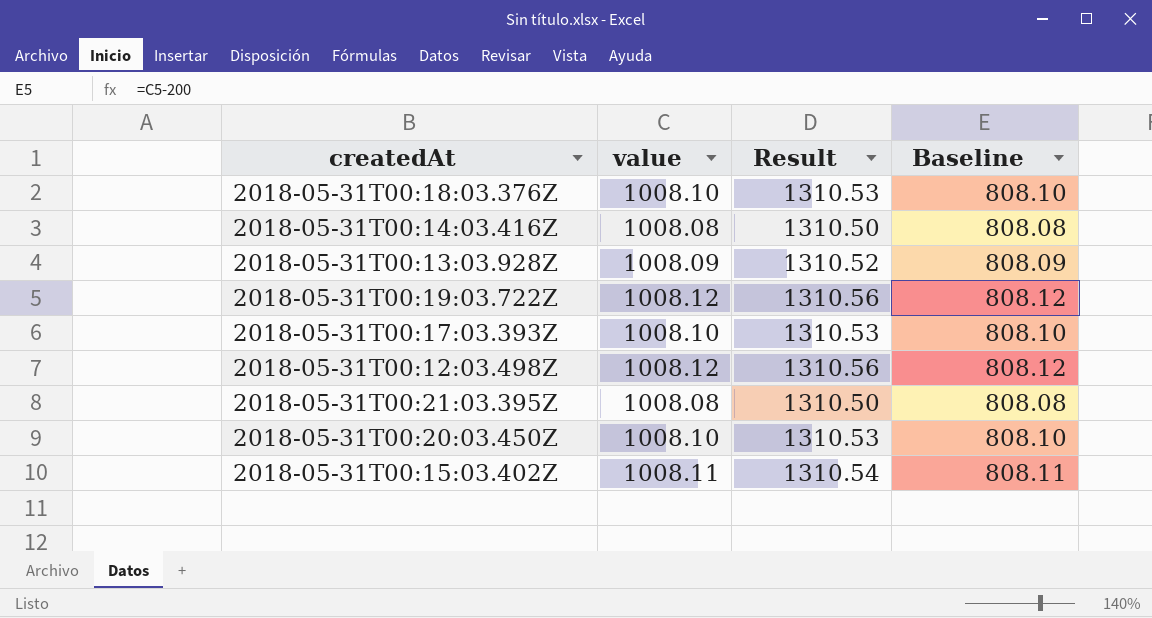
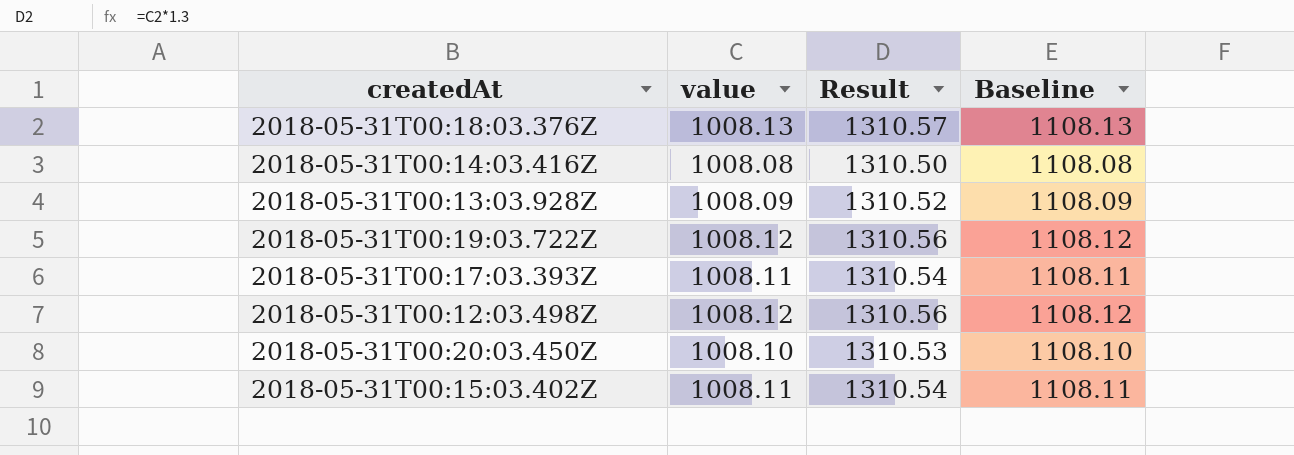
column Baseline | formula: [value] - 200 -> [value] + 100
row 2018-05-31T00:21:03.395Z: 1008.08 | 1310.50 | 808.08 -> none
2018-05-31T00:18:03.376Z | value: 1008.10 -> 1008.13
2018-05-31T00:18:03.376Z | Result: 1310.53 -> 1310.57
2018-05-31T00:17:03.393Z | value: 1008.10 -> 1008.11
2018-05-31T00:17:03.393Z | Result: 1310.53 -> 1310.54

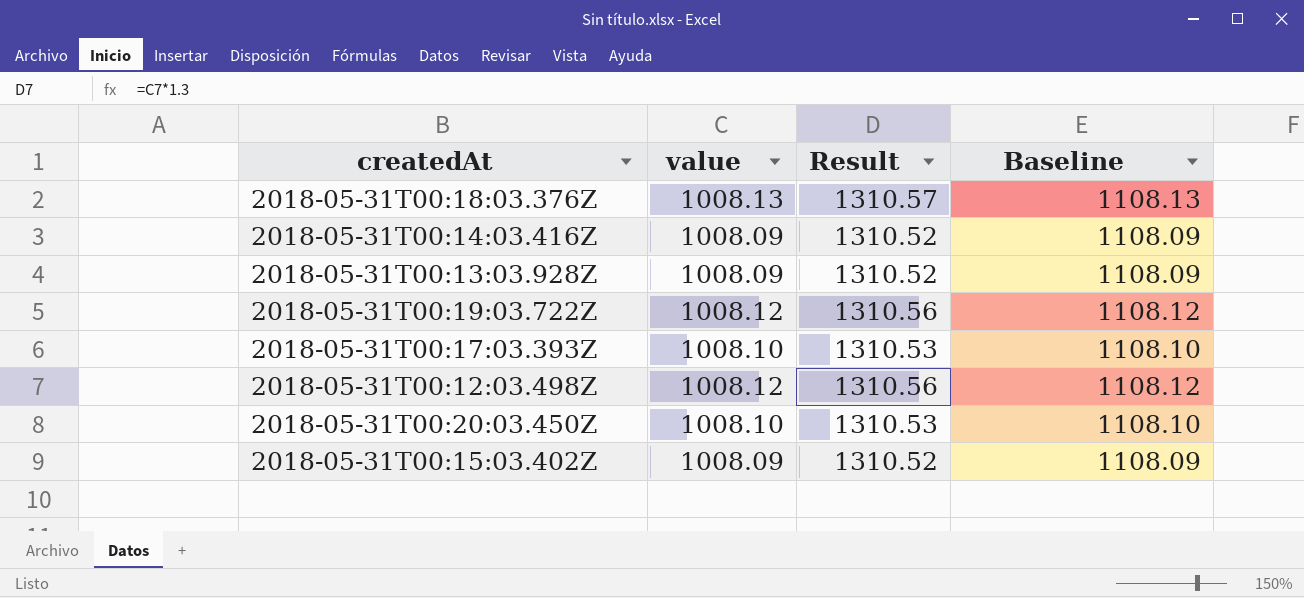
2018-05-31T00:14:03.416Z | value: 1008.08 -> 1008.09
2018-05-31T00:14:03.416Z | Result: 1310.50 -> 1310.52
2018-05-31T00:14:03.416Z | Baseline: 1108.08 -> 1108.09
2018-05-31T00:17:03.393Z | value: 1008.11 -> 1008.10
2018-05-31T00:17:03.393Z | Result: 1310.54 -> 1310.53
2018-05-31T00:17:03.393Z | Baseline: 1108.11 -> 1108.10
2018-05-31T00:15:03.402Z | value: 1008.11 -> 1008.09
2018-05-31T00:15:03.402Z | Result: 1310.54 -> 1310.52
2018-05-31T00:15:03.402Z | Baseline: 1108.11 -> 1108.09

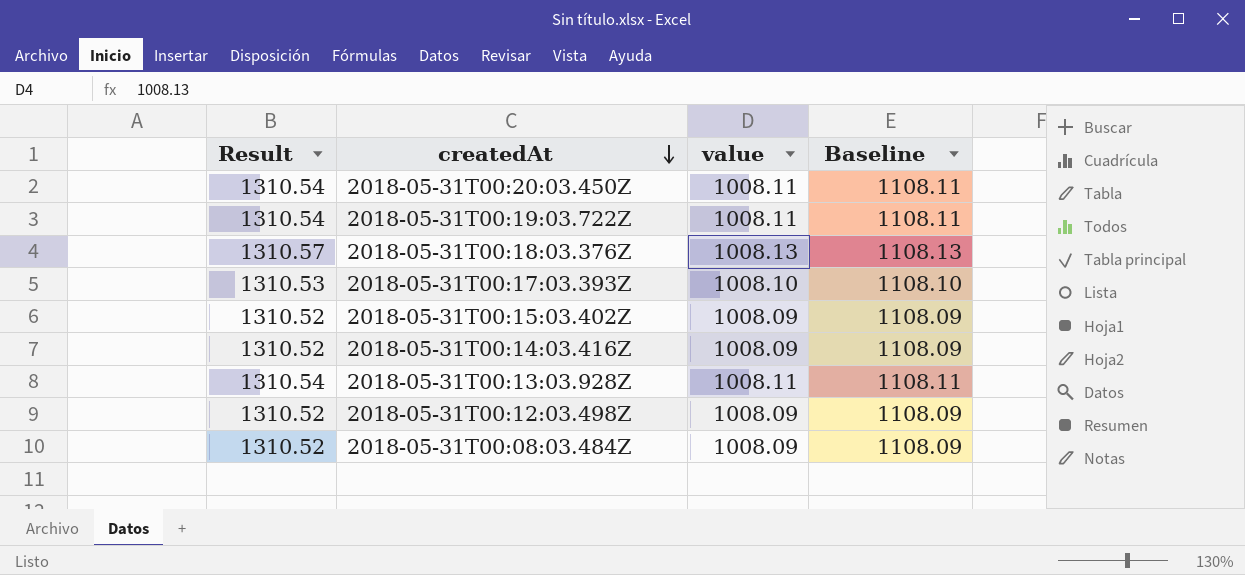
row order: none -> createdAt descending
column Result | position: 3 -> 1
2018-05-31T00:20:03.450Z | Result: 1310.53 -> 1310.54
2018-05-31T00:20:03.450Z | value: 1008.10 -> 1008.11
2018-05-31T00:20:03.450Z | Baseline: 1108.10 -> 1108.11
2018-05-31T00:19:03.722Z | Result: 1310.56 -> 1310.54
2018-05-31T00:19:03.722Z | value: 1008.12 -> 1008.11
2018-05-31T00:19:03.722Z | Baseline: 1108.12 -> 1108.11
2018-05-31T00:13:03.928Z | Result: 1310.52 -> 1310.54
2018-05-31T00:13:03.928Z | value: 1008.09 -> 1008.11
2018-05-31T00:13:03.928Z | Baseline: 1108.09 -> 1108.11
2018-05-31T00:12:03.498Z | Result: 1310.56 -> 1310.52
2018-05-31T00:12:03.498Z | value: 1008.12 -> 1008.09
2018-05-31T00:12:03.498Z | Baseline: 1108.12 -> 1108.09
row 2018-05-31T00:08:03.484Z: none -> 1310.52 | 1008.09 | 1108.09

